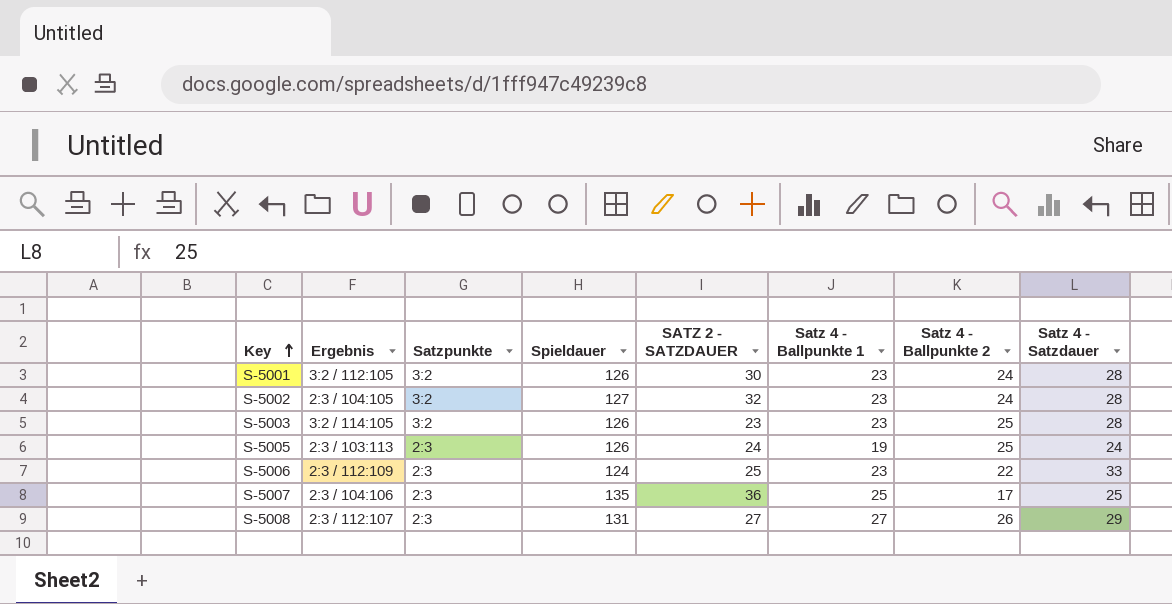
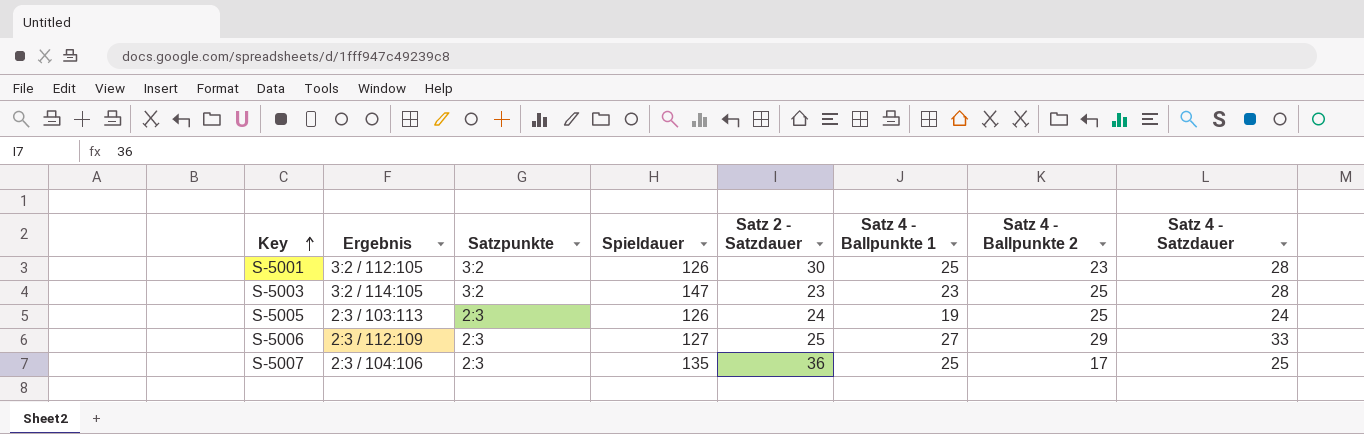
column name: SATZ 2 - SATZDAUER -> Satz 2 - Satzdauer
row S-5002: 2:3 / 104:105 | 3:2 | 127 | 32 | 23 | 24 | 28 -> none
row S-5008: 2:3 / 112:107 | 2:3 | 131 | 27 | 27 | 26 | 29 -> none
S-5001 | Satz 4 - Ballpunkte 1: 23 -> 25
S-5001 | Satz 4 - Ballpunkte 2: 24 -> 23
S-5003 | Spieldauer: 126 -> 147
S-5006 | Spieldauer: 124 -> 127
S-5006 | Satz 4 - Ballpunkte 1: 23 -> 27
S-5006 | Satz 4 - Ballpunkte 2: 22 -> 29

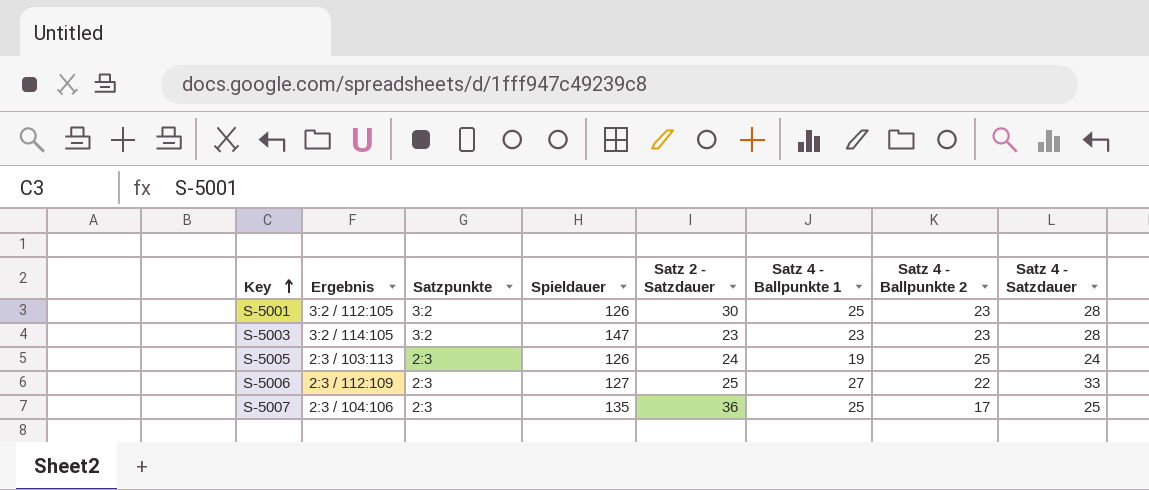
S-5003 | Satz 4 - Ballpunkte 2: 25 -> 23
S-5006 | Satz 4 - Ballpunkte 2: 29 -> 22

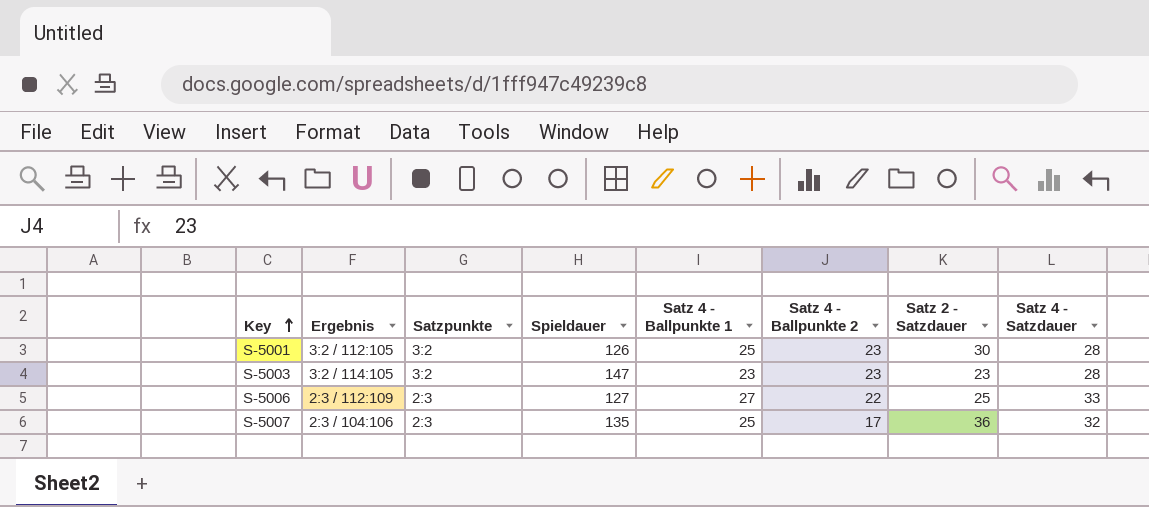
column Satz 2 - Satzdauer | position: 5 -> 7
row S-5005: 2:3 / 103:113 | 2:3 | 126 | 24 | 19 | 25 | 24 -> none
S-5007 | Satz 4 - Satzdauer: 25 -> 32

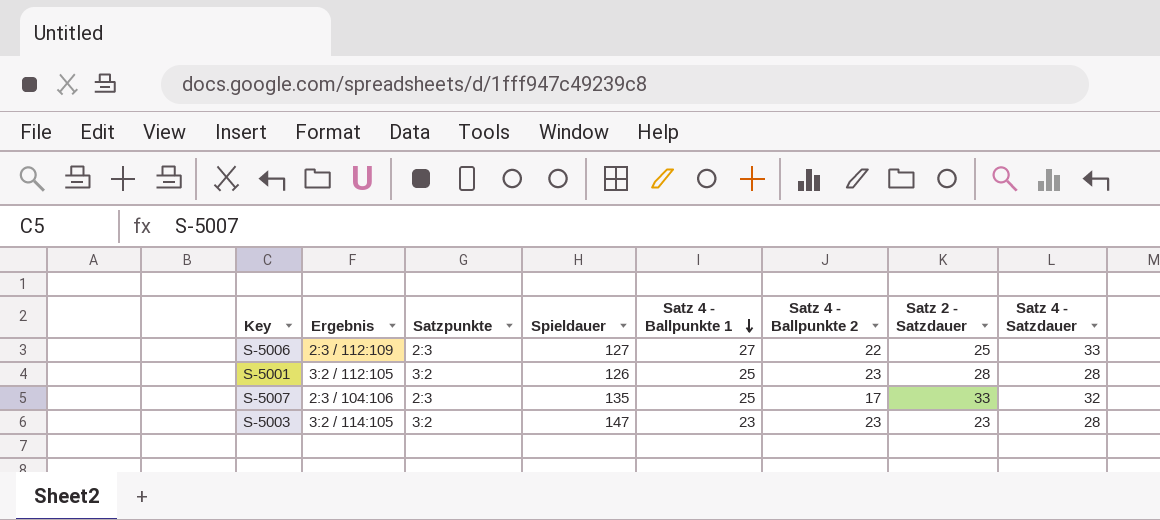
row order: Key ascending -> Satz 4 - Ballpunkte 1 descending
S-5001 | Satz 2 - Satzdauer: 30 -> 28
S-5007 | Satz 2 - Satzdauer: 36 -> 33

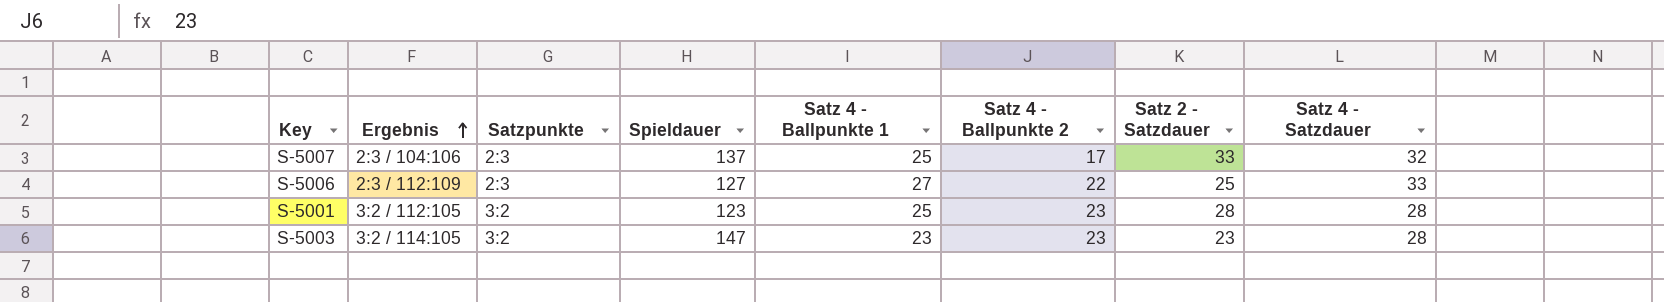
row order: Satz 4 - Ballpunkte 1 descending -> Ergebnis ascending
S-5007 | Spieldauer: 135 -> 137
S-5001 | Spieldauer: 126 -> 123

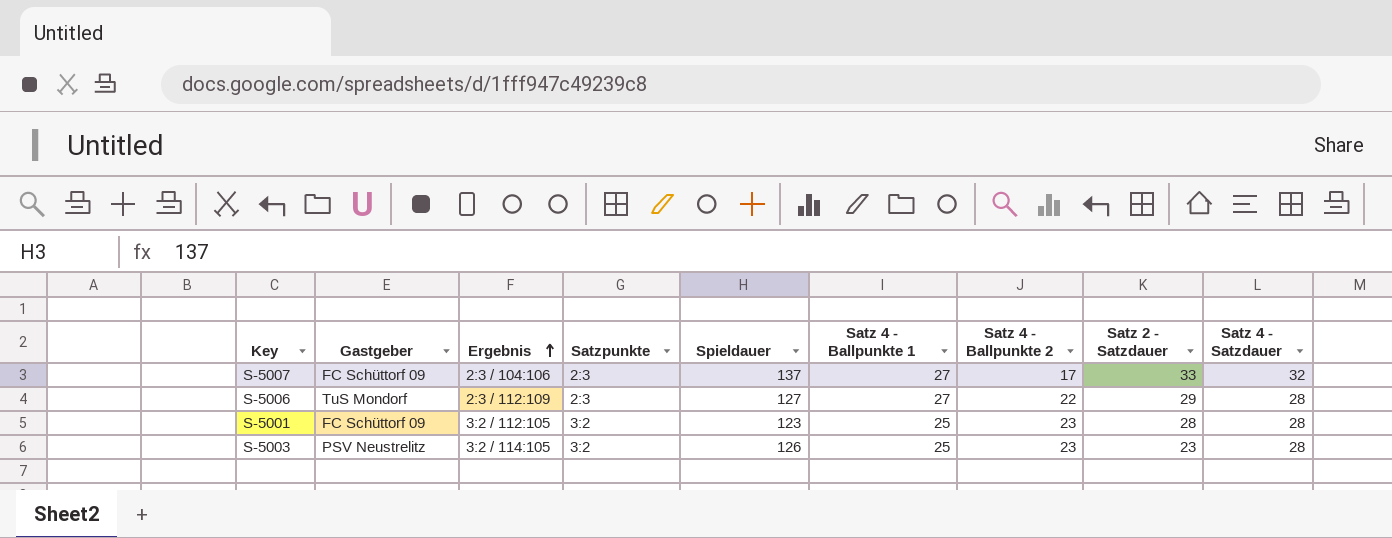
column Gastgeber | position: none -> 2
S-5007 | Satz 4 - Ballpunkte 1: 25 -> 27
S-5006 | Satz 2 - Satzdauer: 25 -> 29
S-5006 | Satz 4 - Satzdauer: 33 -> 28
S-5003 | Spieldauer: 147 -> 126
S-5003 | Satz 4 - Ballpunkte 1: 23 -> 25

